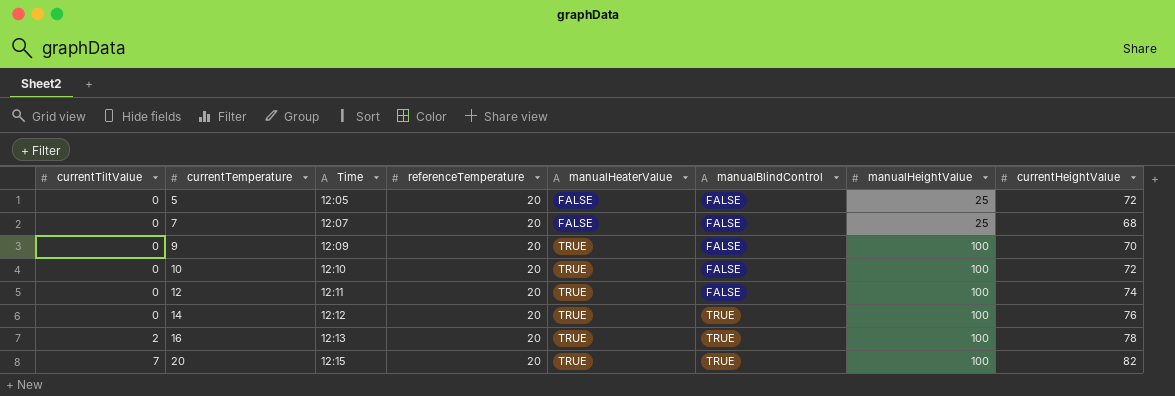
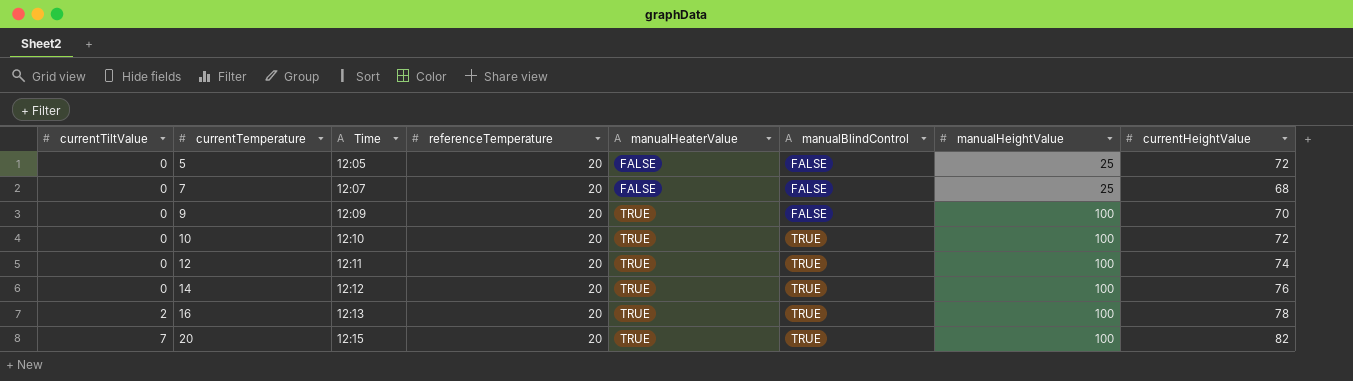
10 | manualBlindControl: FALSE -> TRUE
12 | manualBlindControl: FALSE -> TRUE

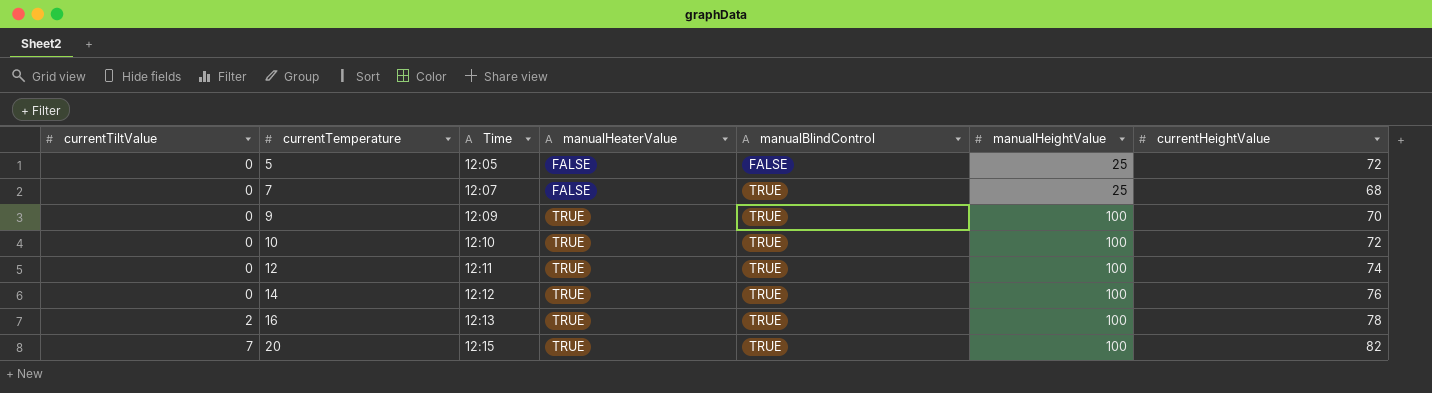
column referenceTemperature | position: 4 -> none
7 | manualBlindControl: FALSE -> TRUE
9 | manualBlindControl: FALSE -> TRUE

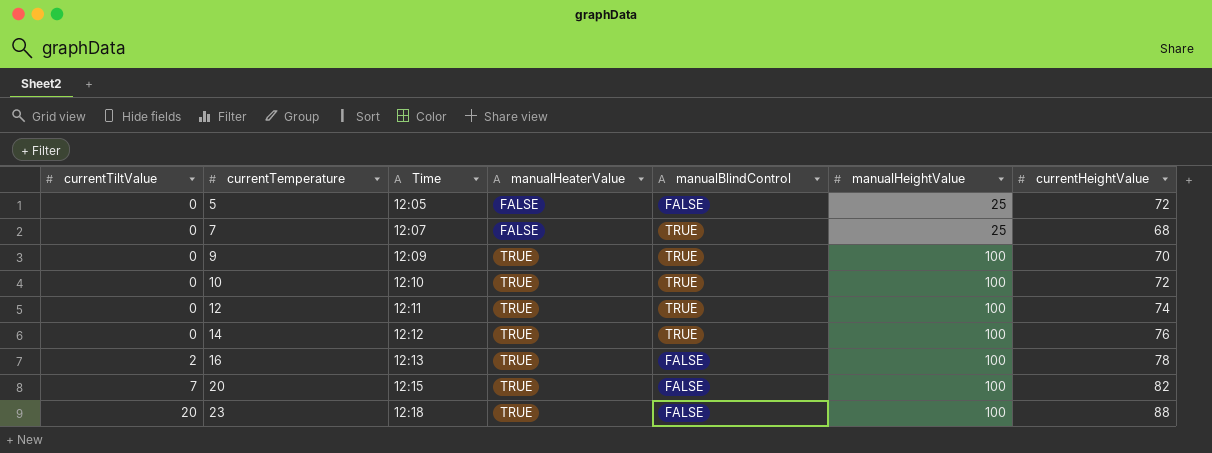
16 | manualBlindControl: TRUE -> FALSE
20 | manualBlindControl: TRUE -> FALSE
row 23: none -> 20 | 12:18 | TRUE | FALSE | 100 | 88

